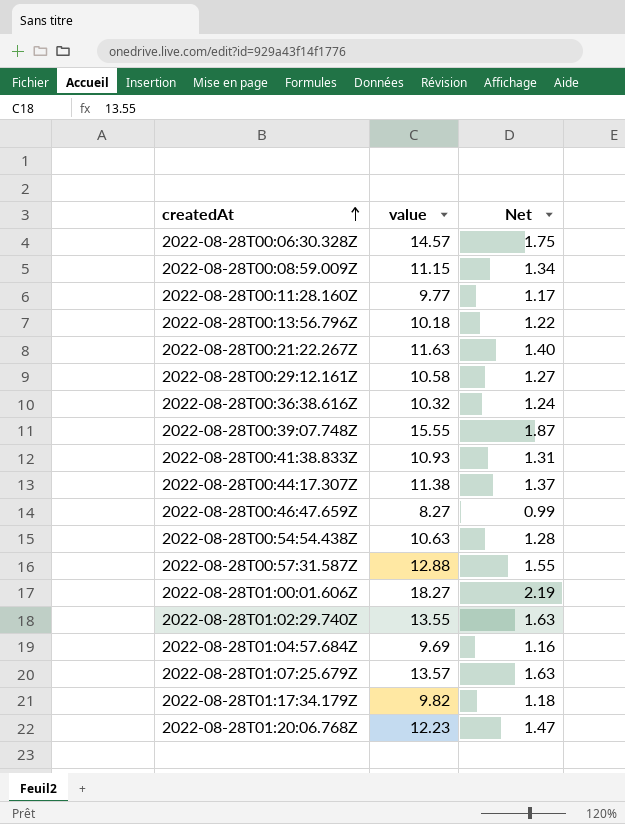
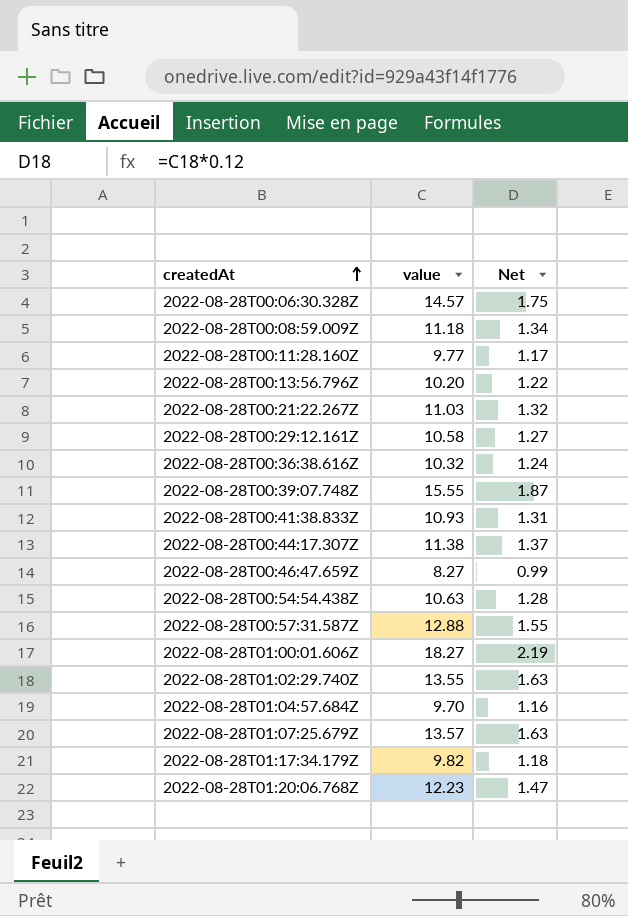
2022-08-28T00:08:59.009Z | value: 11.15 -> 11.18
2022-08-28T00:13:56.796Z | value: 10.18 -> 10.20
2022-08-28T00:21:22.267Z | value: 11.63 -> 11.03
2022-08-28T00:21:22.267Z | Net: 1.40 -> 1.32
2022-08-28T01:04:57.684Z | value: 9.69 -> 9.70

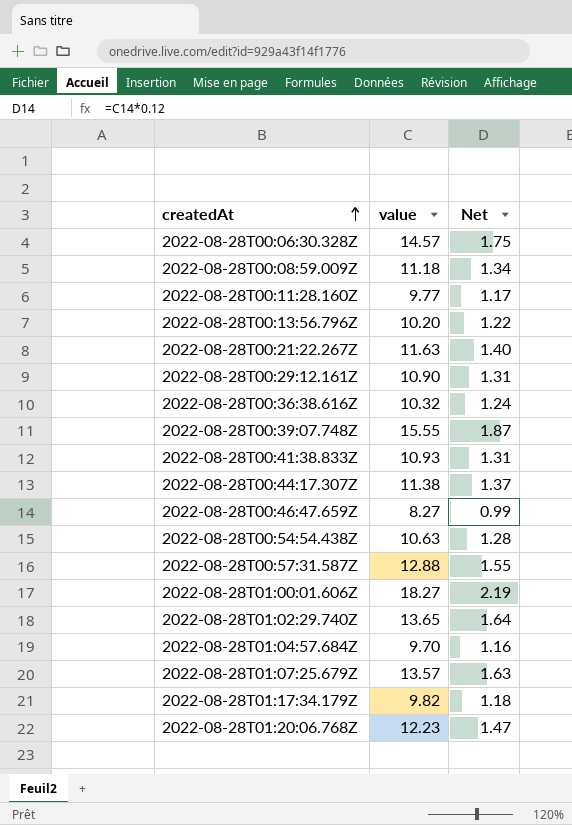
2022-08-28T00:21:22.267Z | value: 11.03 -> 11.63
2022-08-28T00:21:22.267Z | Net: 1.32 -> 1.40
2022-08-28T00:29:12.161Z | value: 10.58 -> 10.90
2022-08-28T00:29:12.161Z | Net: 1.27 -> 1.31
2022-08-28T01:02:29.740Z | value: 13.55 -> 13.65
2022-08-28T01:02:29.740Z | Net: 1.63 -> 1.64

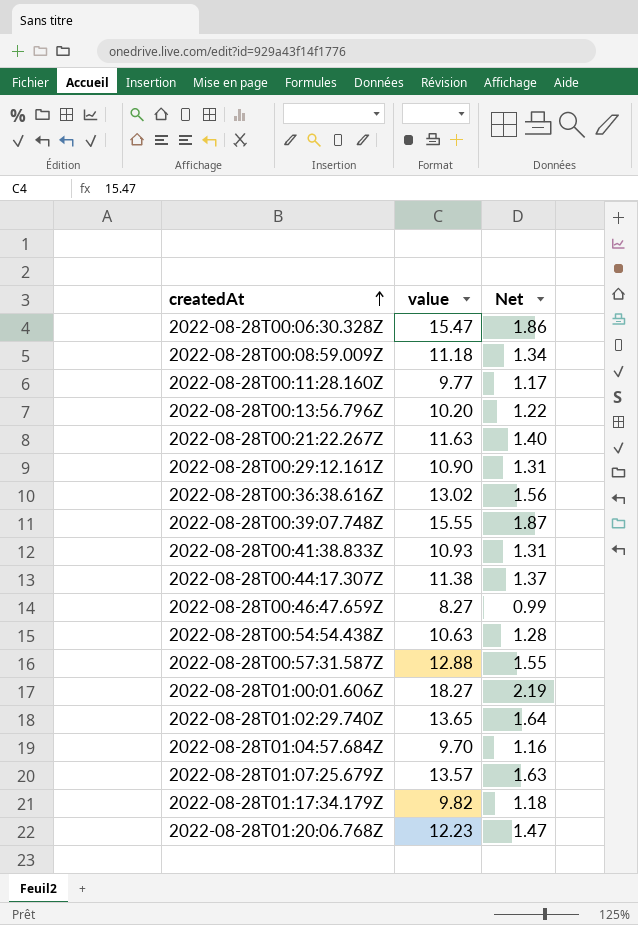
2022-08-28T00:06:30.328Z | value: 14.57 -> 15.47
2022-08-28T00:06:30.328Z | Net: 1.75 -> 1.86
2022-08-28T00:36:38.616Z | value: 10.32 -> 13.02
2022-08-28T00:36:38.616Z | Net: 1.24 -> 1.56

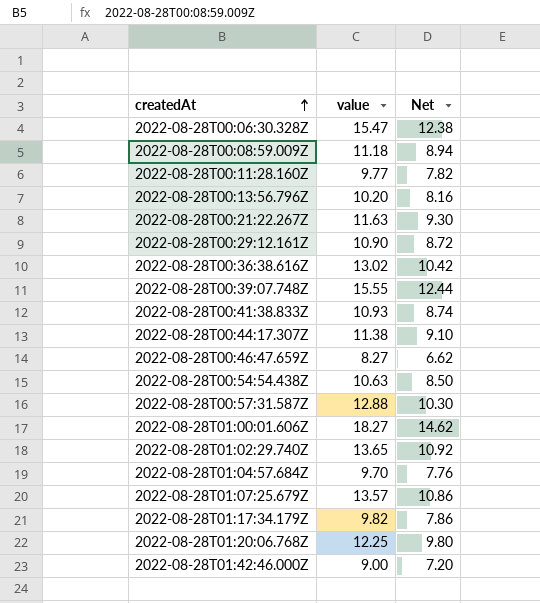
column Net | formula: [value] * 0.12 -> [value] * 0.8
2022-08-28T01:20:06.768Z | value: 12.23 -> 12.25
row 2022-08-28T01:42:46.000Z: none -> 9.00 | 7.20

